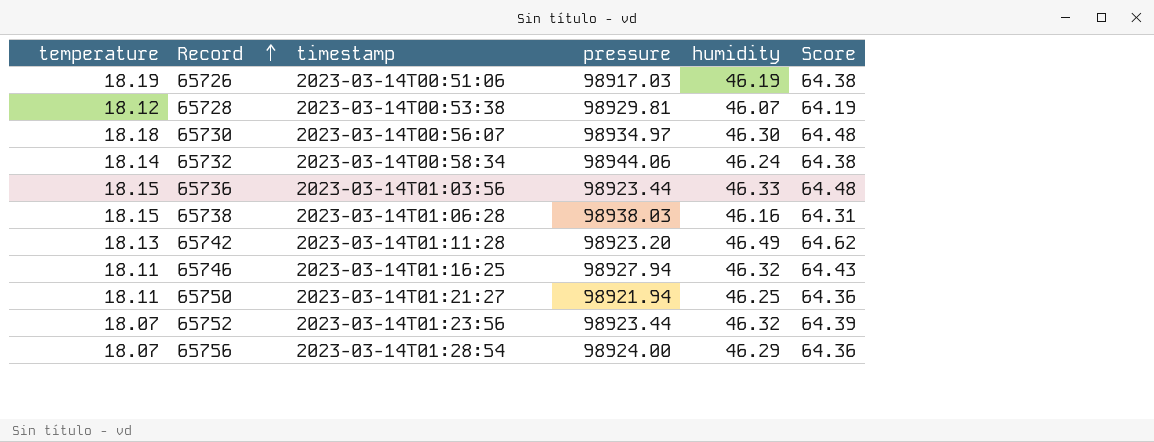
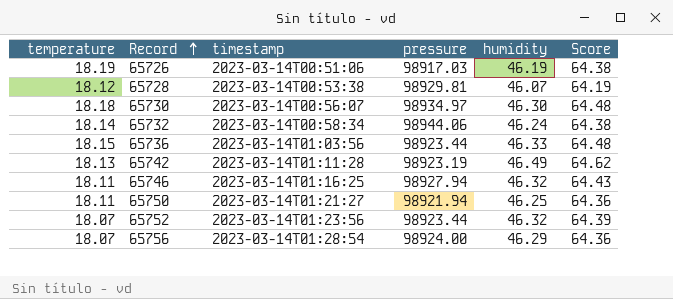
row 65738: 18.15 | 2023-03-14T01:06:28 | 98938.03 | 46.16 | 64.31 -> none
65742 | pressure: 98923.20 -> 98923.19

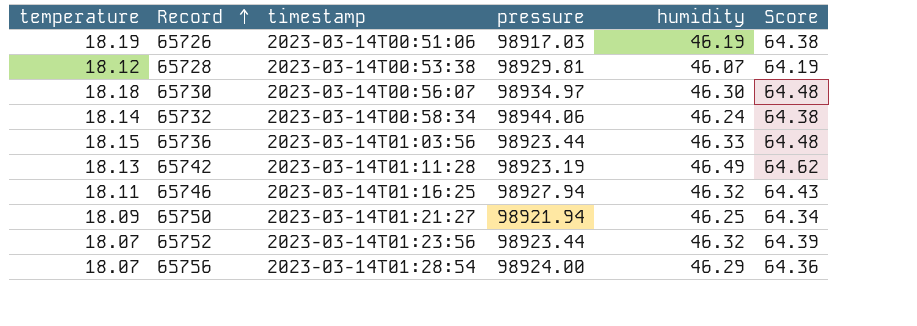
65750 | temperature: 18.11 -> 18.09
65750 | Score: 64.36 -> 64.34

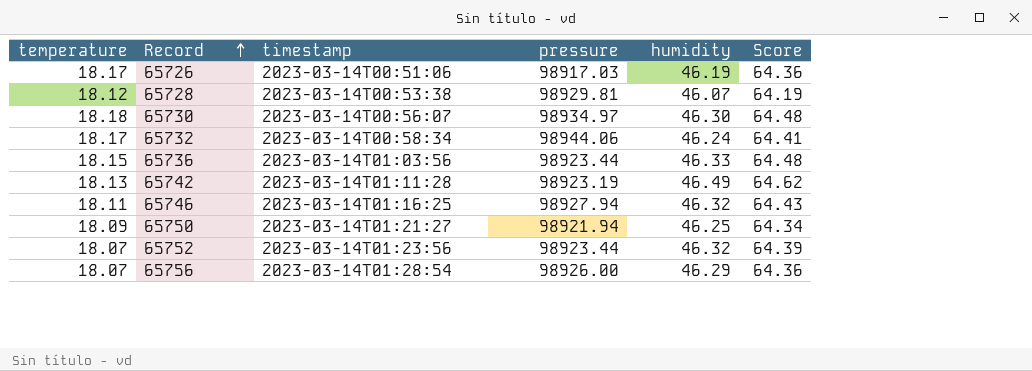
65726 | temperature: 18.19 -> 18.17
65726 | Score: 64.38 -> 64.36
65732 | temperature: 18.14 -> 18.17
65732 | Score: 64.38 -> 64.41
65756 | pressure: 98924.00 -> 98926.00

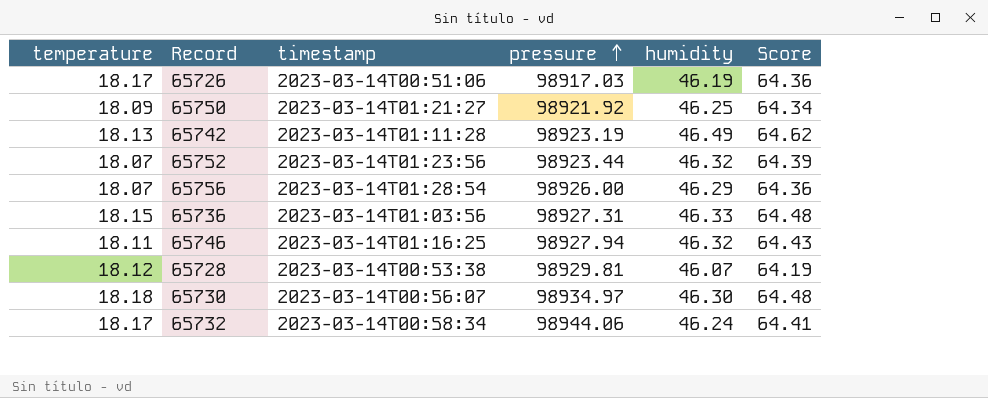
row order: Record ascending -> pressure ascending
65750 | pressure: 98921.94 -> 98921.92
65736 | pressure: 98923.44 -> 98927.31

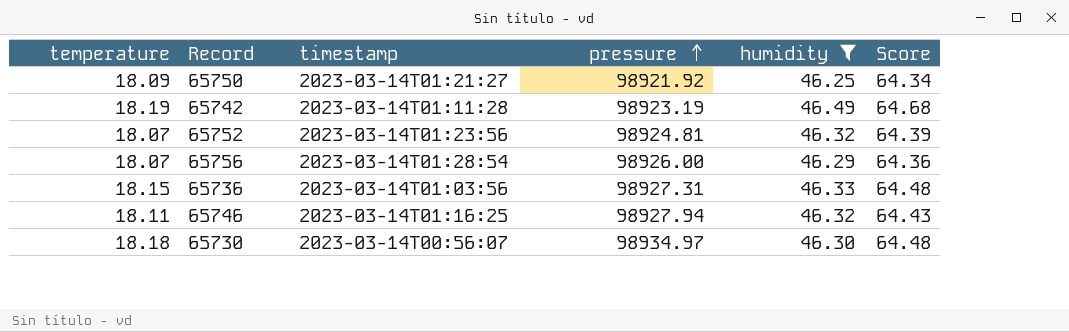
filter: none -> humidity >= 46.25
65742 | temperature: 18.13 -> 18.19
65742 | Score: 64.62 -> 64.68
65752 | pressure: 98923.44 -> 98924.81

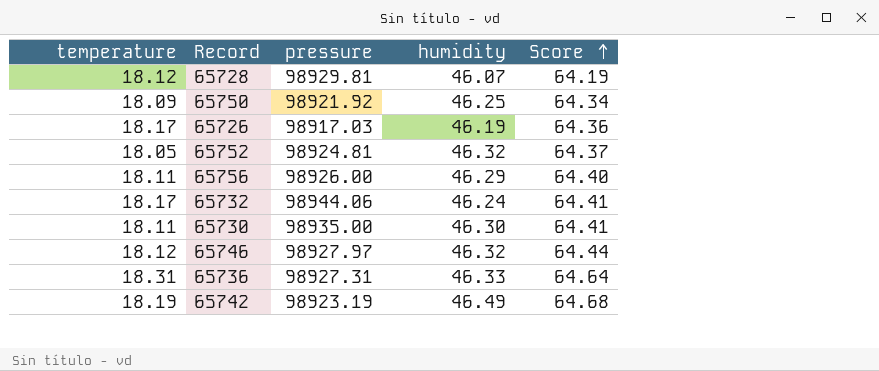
filter: humidity >= 46.25 -> none
row order: pressure ascending -> Score ascending
column timestamp | position: 3 -> none
65752 | temperature: 18.07 -> 18.05
65752 | Score: 64.39 -> 64.37
65756 | temperature: 18.07 -> 18.11
65756 | Score: 64.36 -> 64.40
65730 | temperature: 18.18 -> 18.11
65730 | pressure: 98934.97 -> 98935.00
65730 | Score: 64.48 -> 64.41
65746 | temperature: 18.11 -> 18.12
65746 | pressure: 98927.94 -> 98927.97
65746 | Score: 64.43 -> 64.44
65736 | temperature: 18.15 -> 18.31
65736 | Score: 64.48 -> 64.64

